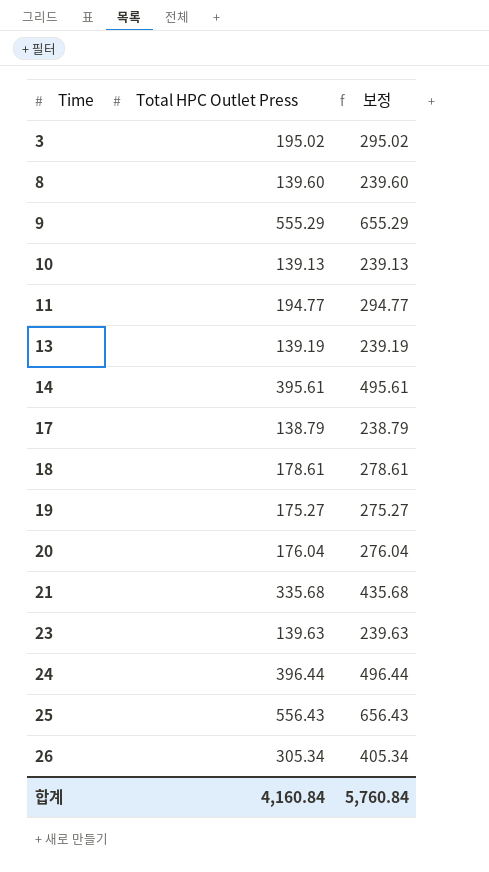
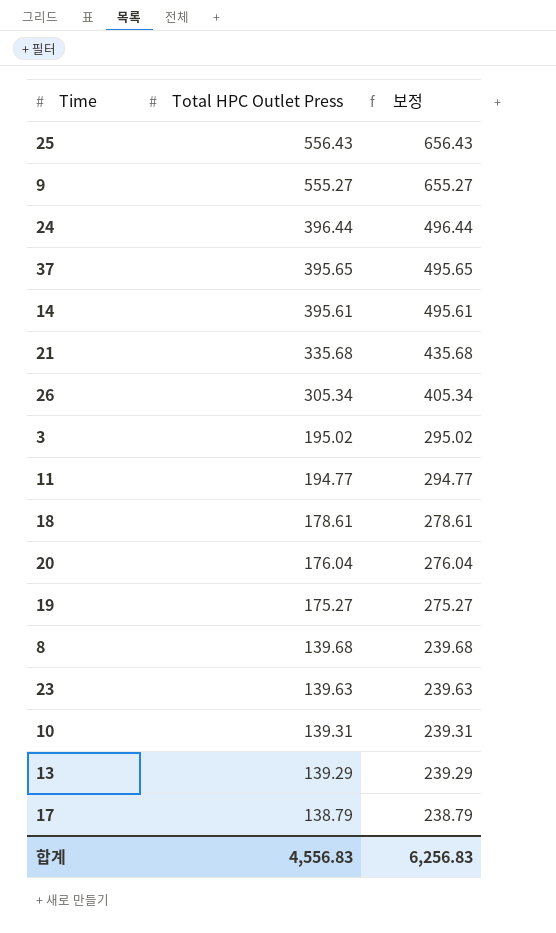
row order: Time ascending -> Total HPC Outlet Press descending
9 | Total HPC Outlet Press: 555.29 -> 555.27
9 | 보정: 655.29 -> 655.27
row 37: none -> 395.65 | 495.65
8 | Total HPC Outlet Press: 139.60 -> 139.68
8 | 보정: 239.60 -> 239.68
10 | Total HPC Outlet Press: 139.13 -> 139.31
10 | 보정: 239.13 -> 239.31
13 | Total HPC Outlet Press: 139.19 -> 139.29
13 | 보정: 239.19 -> 239.29
합계 | Total HPC Outlet Press: 4,160.84 -> 4,556.83
합계 | 보정: 5,760.84 -> 6,256.83

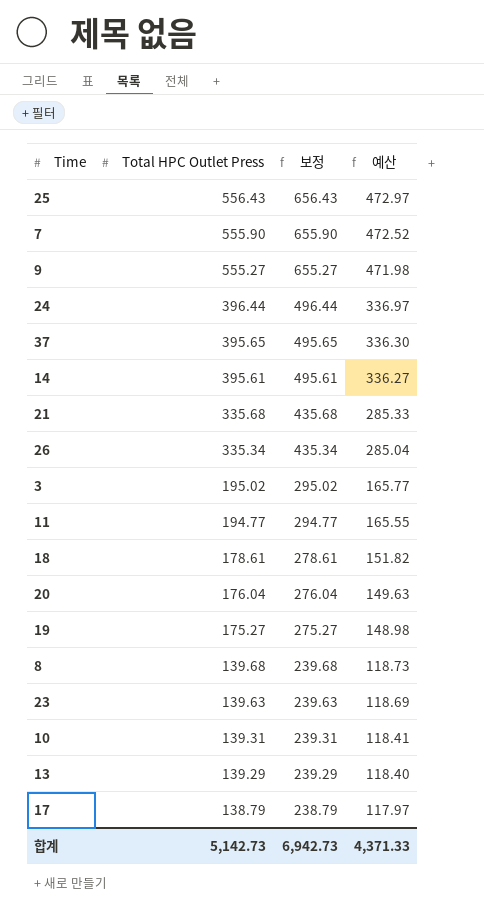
column 예산 | formula: none -> [Total HPC Outlet Press] * 0.85
row 7: none -> 555.90 | 655.90 | 472.52
26 | Total HPC Outlet Press: 305.34 -> 335.34
26 | 보정: 405.34 -> 435.34
합계 | Total HPC Outlet Press: 4,556.83 -> 5,142.73
합계 | 보정: 6,256.83 -> 6,942.73

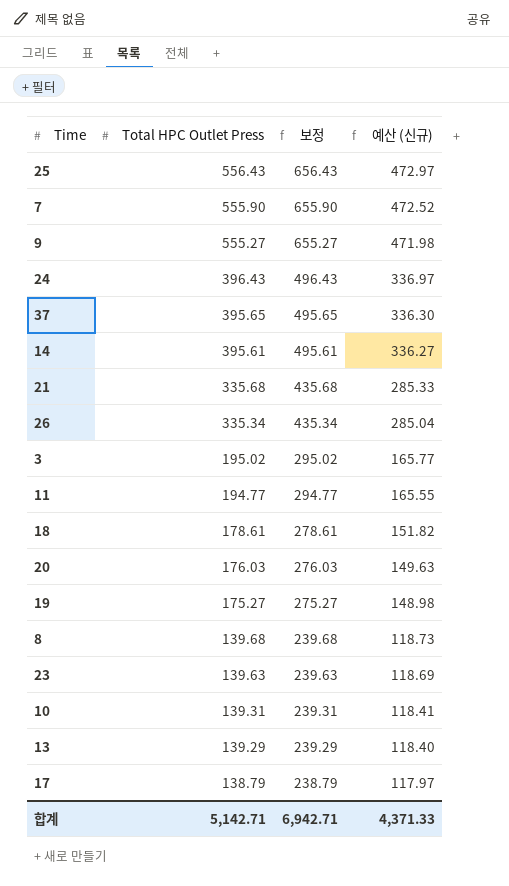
column name: 예산 -> 예산 (신규)
24 | Total HPC Outlet Press: 396.44 -> 396.43
24 | 보정: 496.44 -> 496.43
20 | Total HPC Outlet Press: 176.04 -> 176.03
20 | 보정: 276.04 -> 276.03
합계 | Total HPC Outlet Press: 5,142.73 -> 5,142.71
합계 | 보정: 6,942.73 -> 6,942.71

